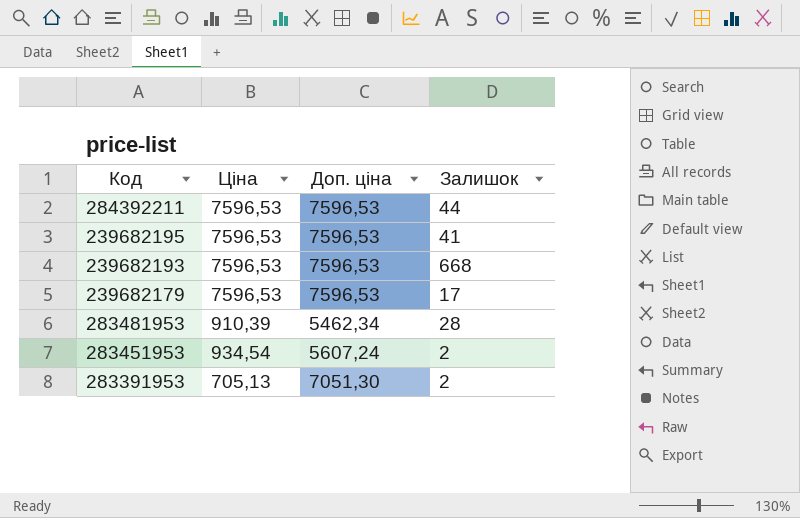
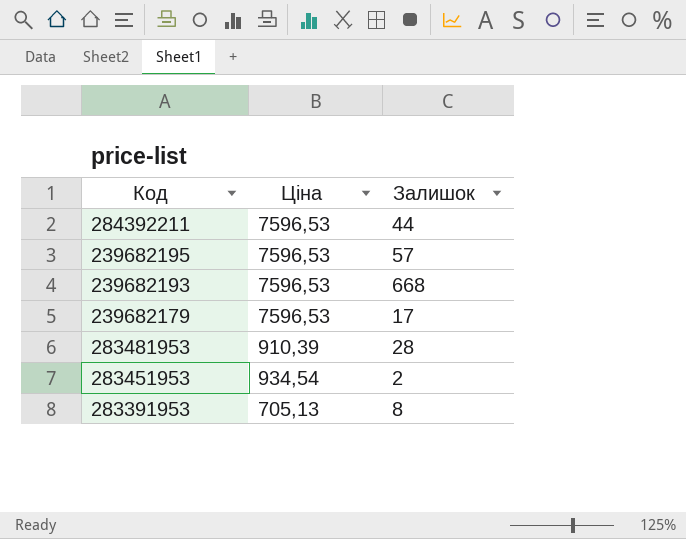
column Доп. ціна | position: 3 -> none
239682195 | Залишок: 41 -> 57
283391953 | Залишок: 2 -> 8

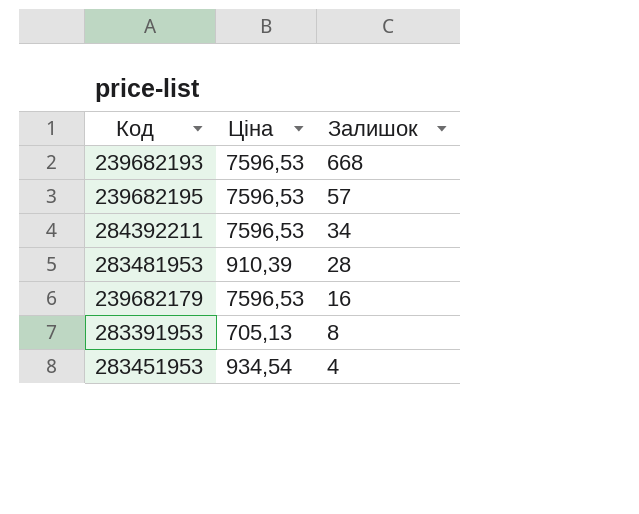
row order: none -> Залишок descending
284392211 | Залишок: 44 -> 34
239682179 | Залишок: 17 -> 16
283451953 | Залишок: 2 -> 4

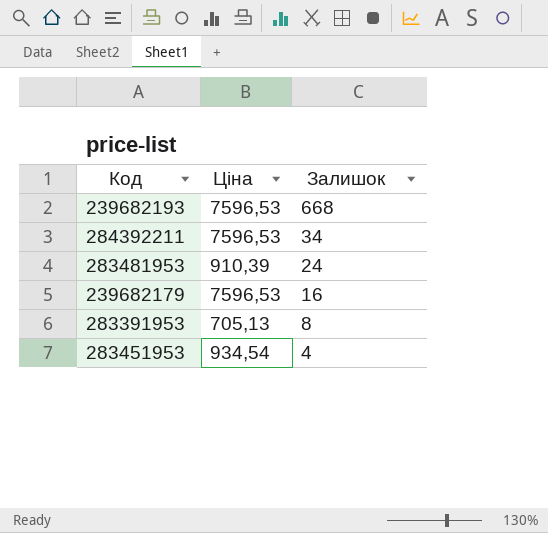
row 239682195: 7596,53 | 57 -> none
283481953 | Залишок: 28 -> 24

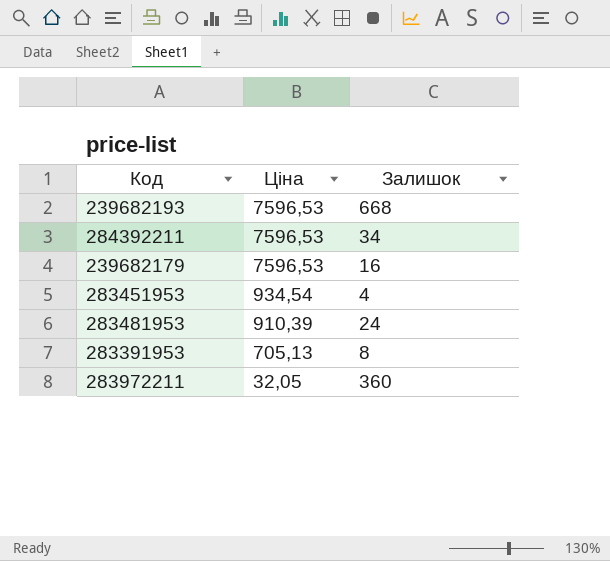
row order: Залишок descending -> Ціна descending
row 283972211: none -> 32,05 | 360

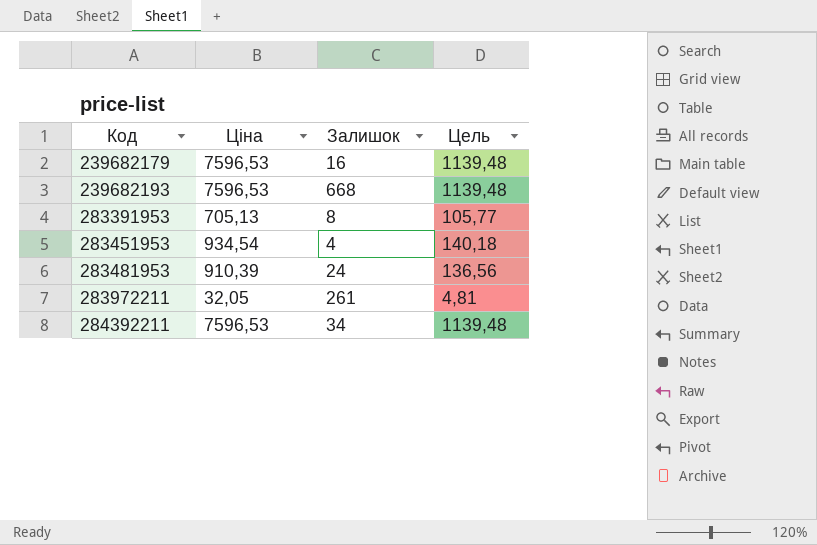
row order: Ціна descending -> Код ascending
column Цель | formula: none -> [Ціна] * 0,15
283972211 | Залишок: 360 -> 261

